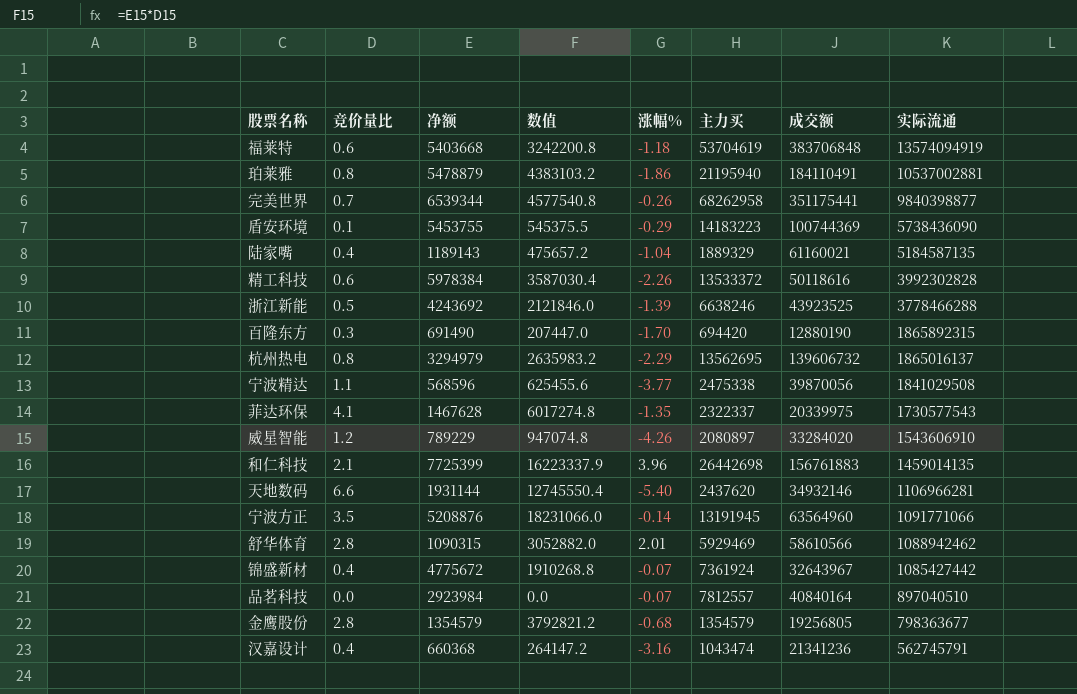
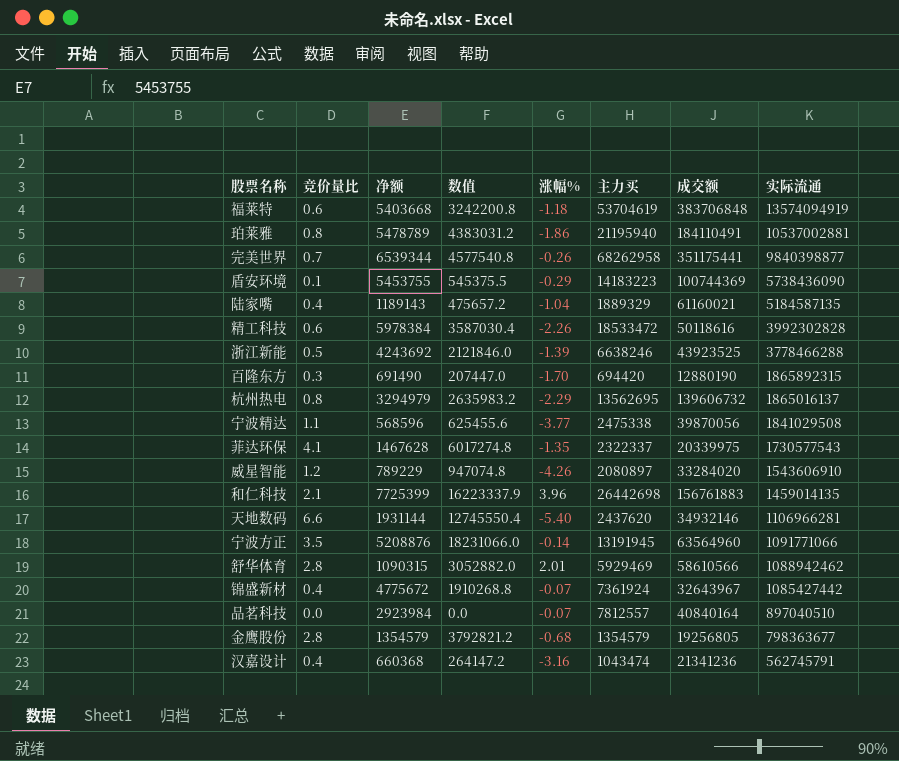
珀莱雅 | 净额: 5478879 -> 5478789
珀莱雅 | 数值: 4383103.2 -> 4383031.2
精工科技 | 主力买: 13533372 -> 18533472

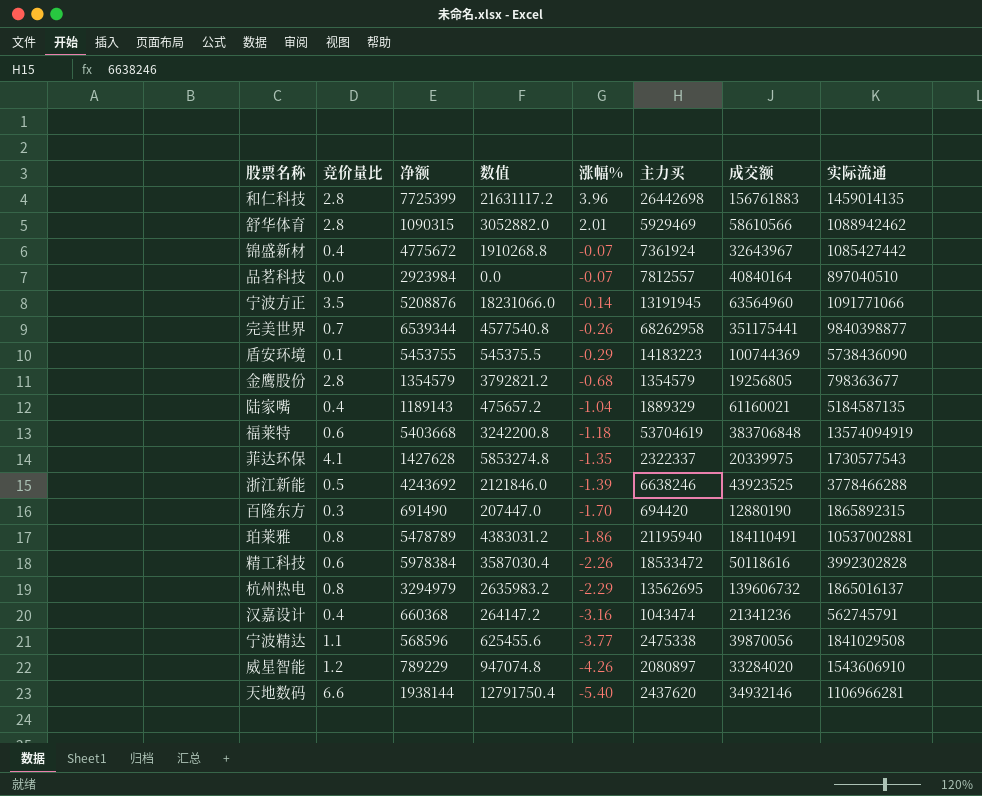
row order: 实际流通 descending -> 涨幅% descending
和仁科技 | 竞价量比: 2.1 -> 2.8
和仁科技 | 数值: 16223337.9 -> 21631117.2
菲达环保 | 净额: 1467628 -> 1427628
菲达环保 | 数值: 6017274.8 -> 5853274.8
天地数码 | 净额: 1931144 -> 1938144
天地数码 | 数值: 12745550.4 -> 12791750.4

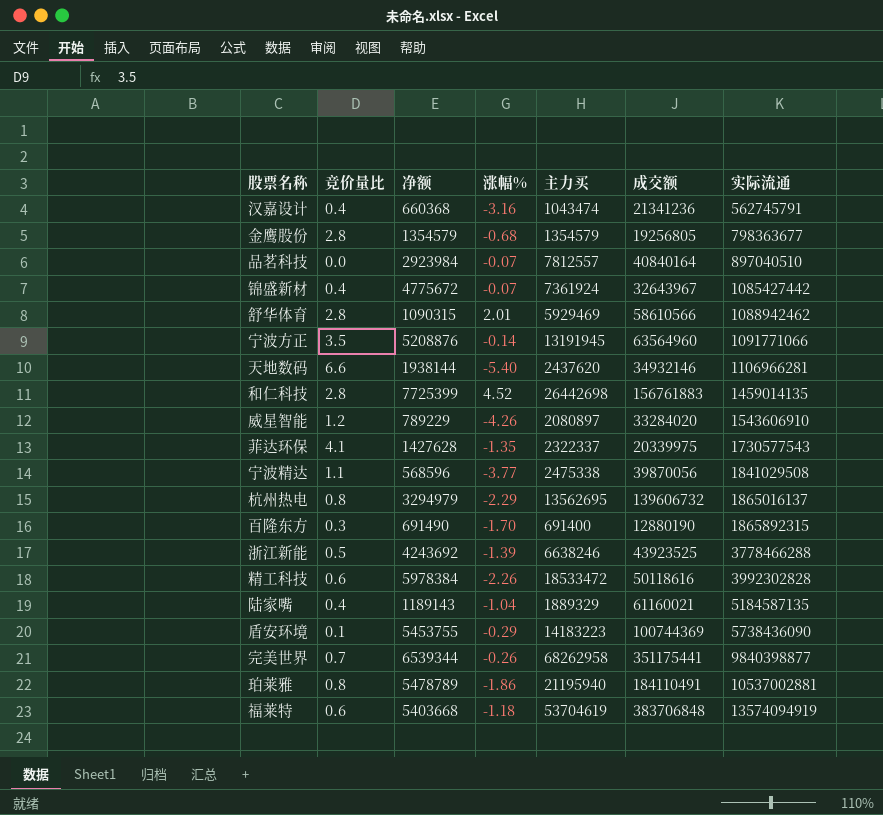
row order: 涨幅% descending -> 实际流通 ascending
column 数值 | formula: [竞价量比] * [净额] -> none
和仁科技 | 涨幅%: 3.96 -> 4.52
百隆东方 | 主力买: 694420 -> 691400

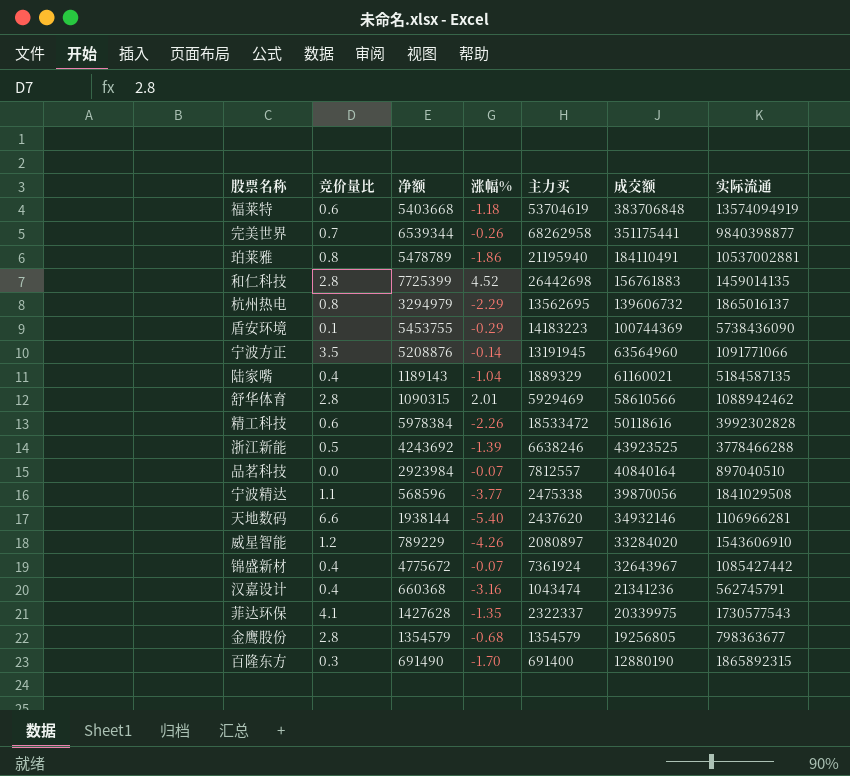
row order: 实际流通 ascending -> 成交额 descending

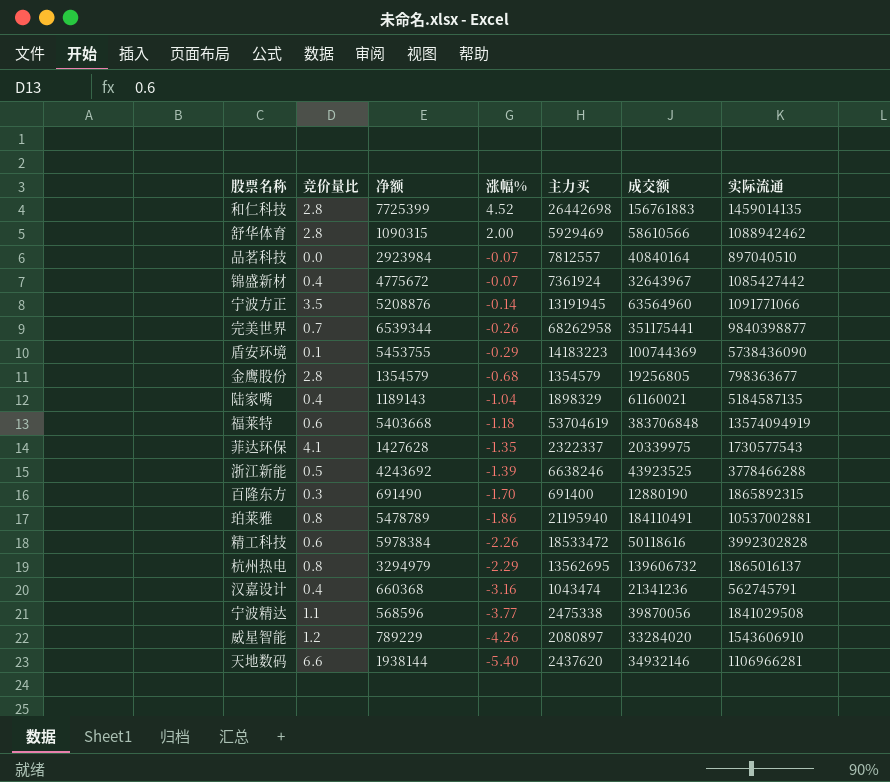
row order: 成交额 descending -> 涨幅% descending
舒华体育 | 涨幅%: 2.01 -> 2.00
陆家嘴 | 主力买: 1889329 -> 1898329

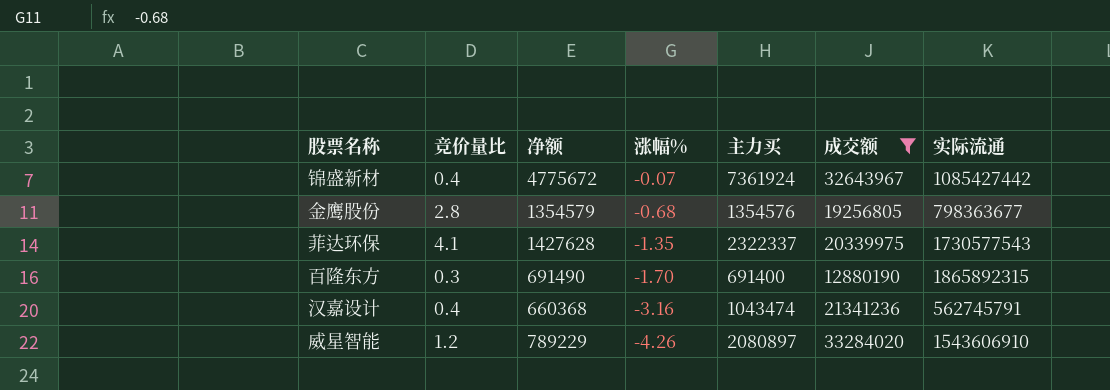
filter: none -> 成交额 <= 33284020
金鹰股份 | 主力买: 1354579 -> 1354576

